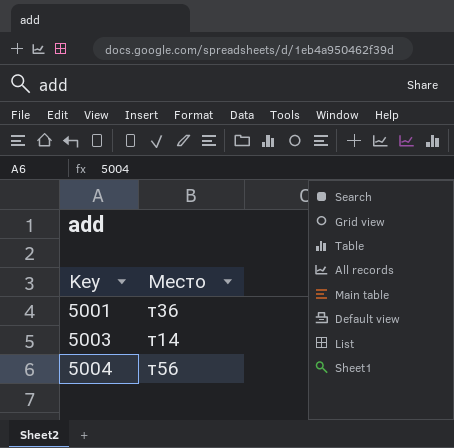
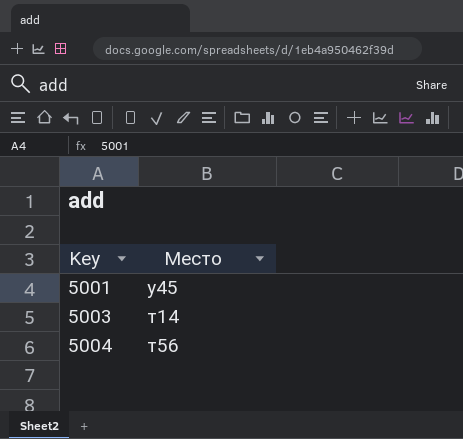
5001 | Место: т36 -> у45

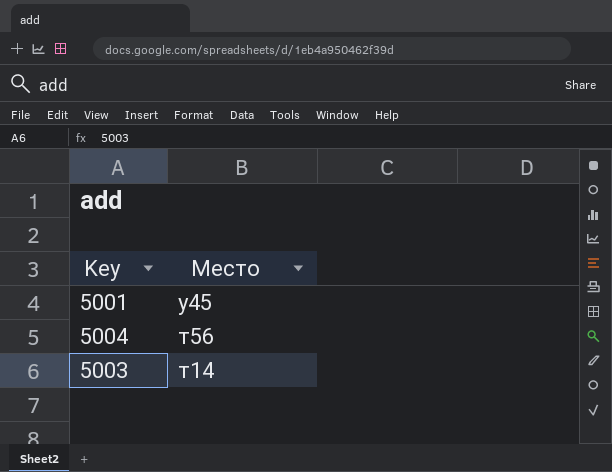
row order: Key ascending -> Место descending

